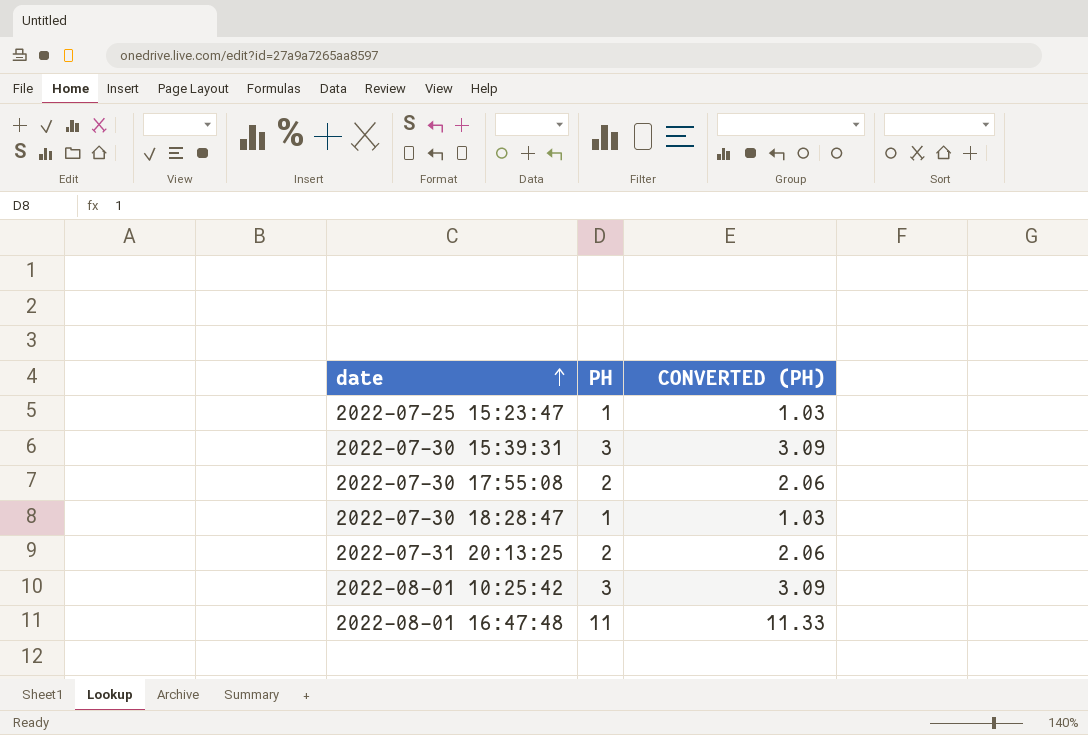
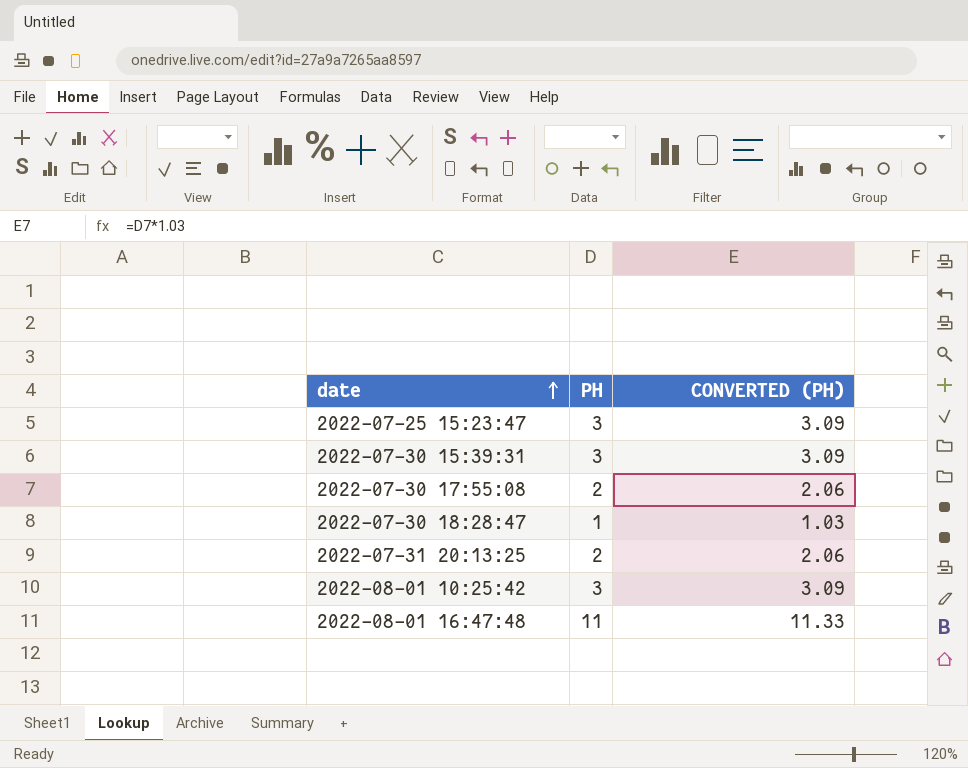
2022-07-25 15:23:47 | PH: 1 -> 3
2022-07-25 15:23:47 | CONVERTED (PH): 1.03 -> 3.09

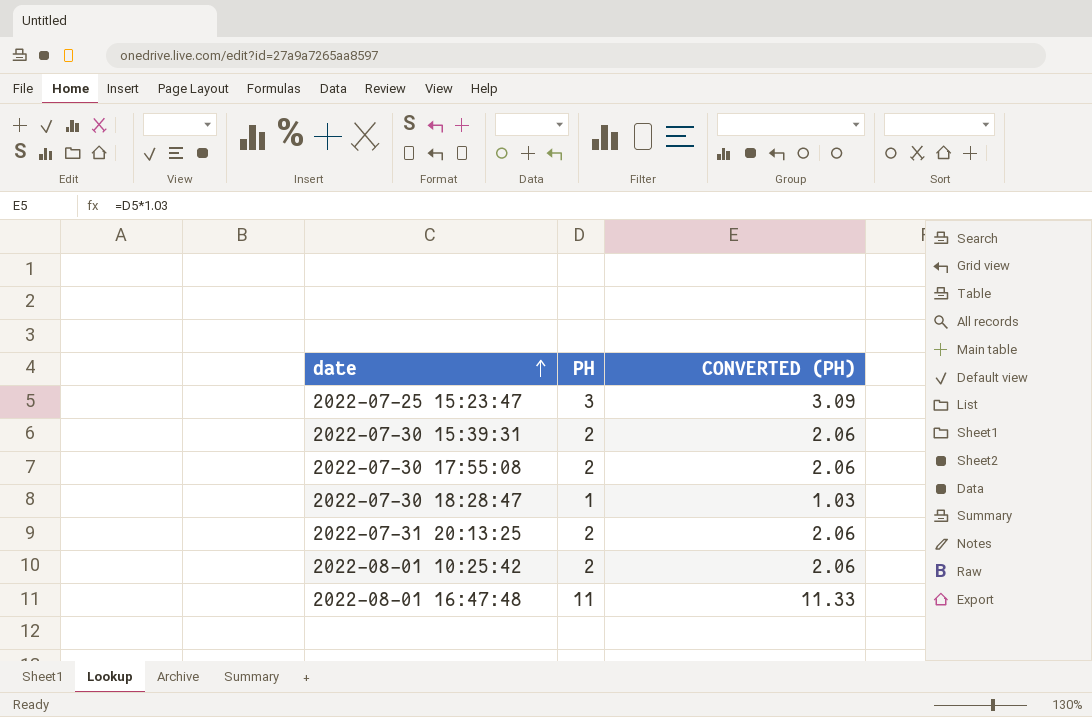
2022-07-30 15:39:31 | PH: 3 -> 2
2022-07-30 15:39:31 | CONVERTED (PH): 3.09 -> 2.06
2022-08-01 10:25:42 | PH: 3 -> 2
2022-08-01 10:25:42 | CONVERTED (PH): 3.09 -> 2.06

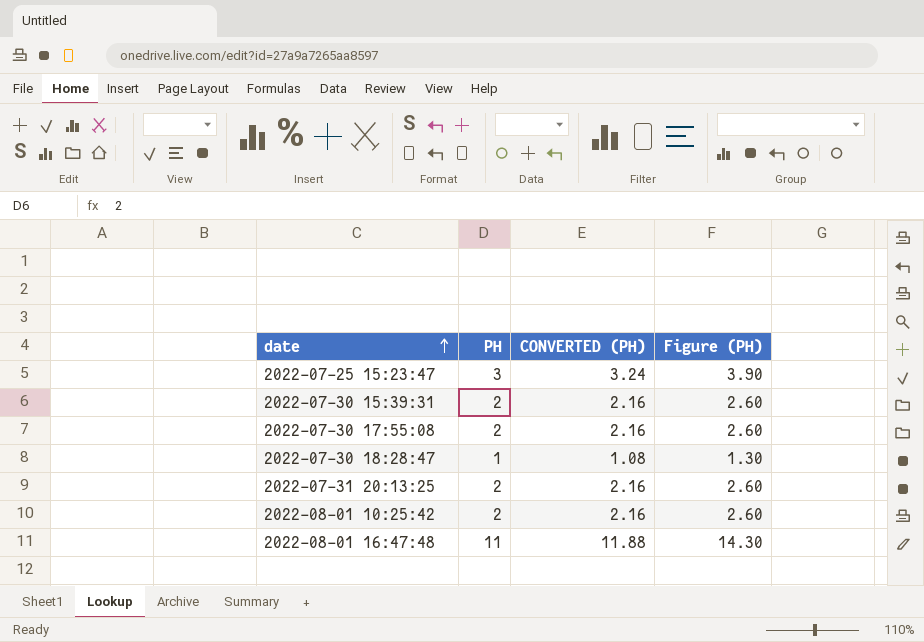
column CONVERTED (PH) | formula: [PH] * 1.03 -> [PH] * 1.08
column Figure (PH) | formula: none -> [PH] * 1.3

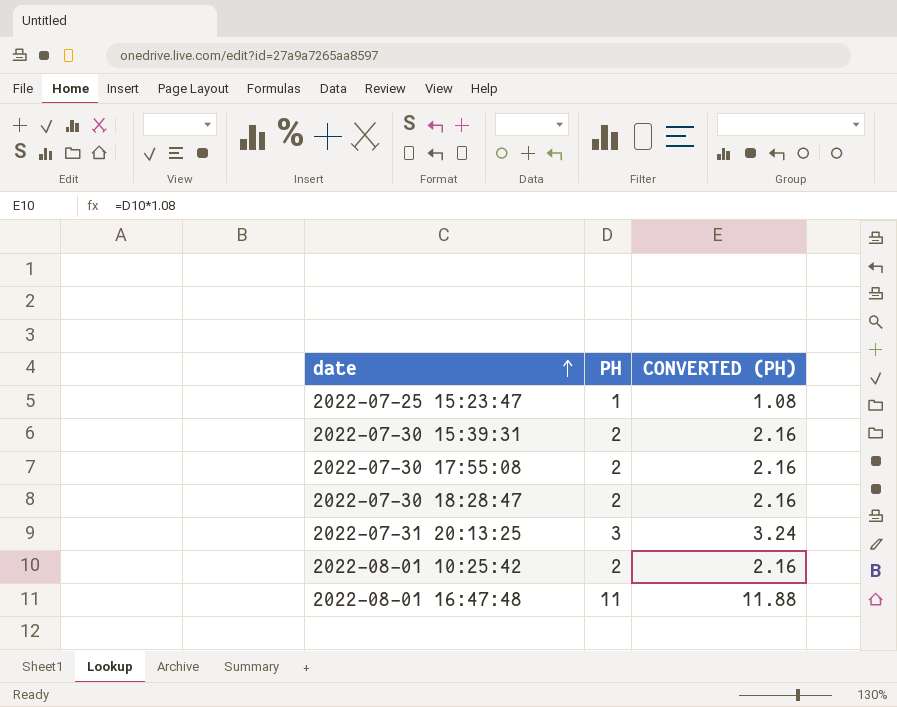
column Figure (PH) | formula: [PH] * 1.3 -> none
2022-07-25 15:23:47 | PH: 3 -> 1
2022-07-25 15:23:47 | CONVERTED (PH): 3.24 -> 1.08
2022-07-30 18:28:47 | PH: 1 -> 2
2022-07-30 18:28:47 | CONVERTED (PH): 1.08 -> 2.16
2022-07-31 20:13:25 | PH: 2 -> 3
2022-07-31 20:13:25 | CONVERTED (PH): 2.16 -> 3.24

